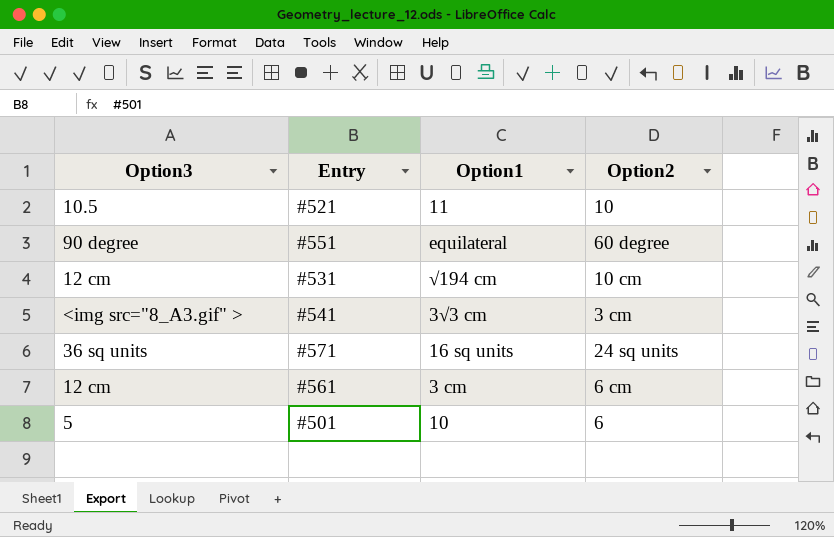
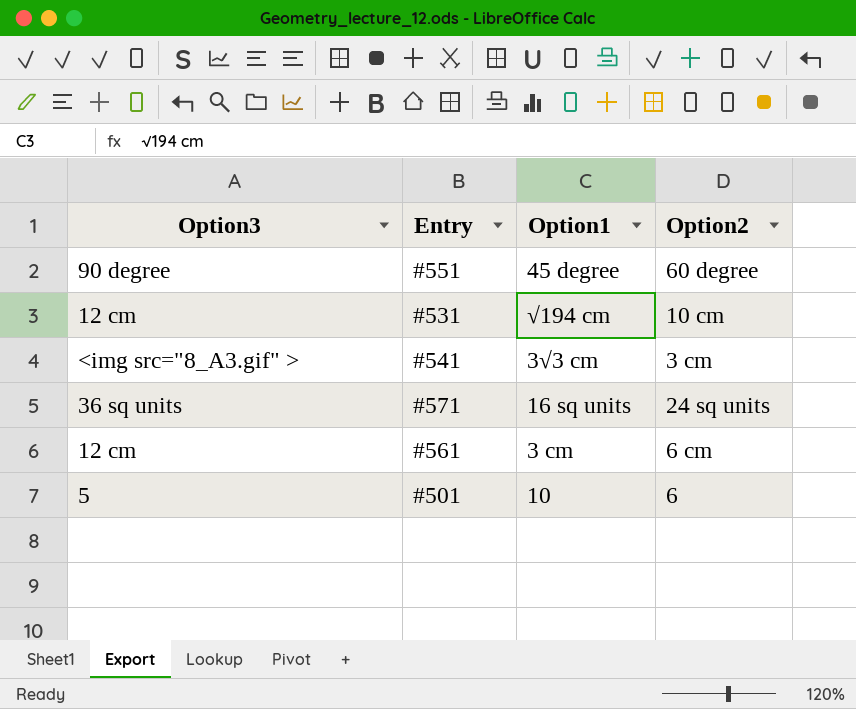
row #521: 10.5 | 11 | 10 -> none
#551 | Option1: equilateral -> 45 degree

